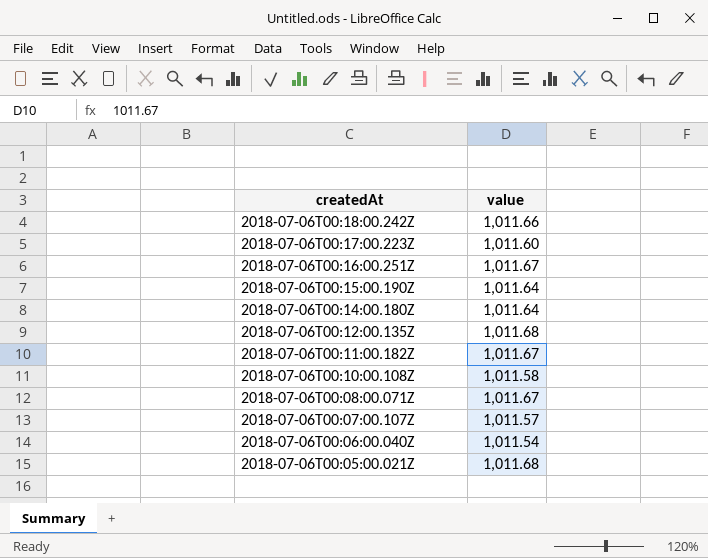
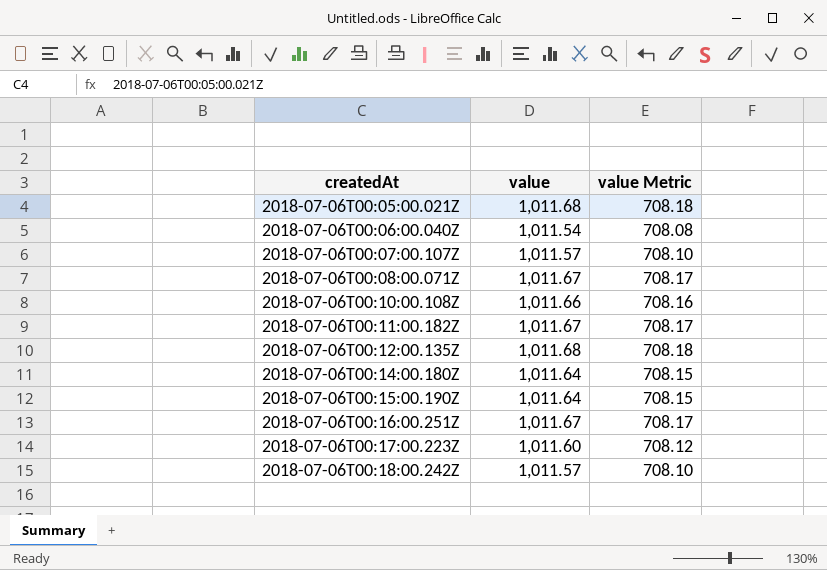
row order: createdAt descending -> createdAt ascending
column value Metric | formula: none -> [value] * 0.7
2018-07-06T00:10:00.108Z | value: 1,011.58 -> 1,011.66
2018-07-06T00:18:00.242Z | value: 1,011.66 -> 1,011.57

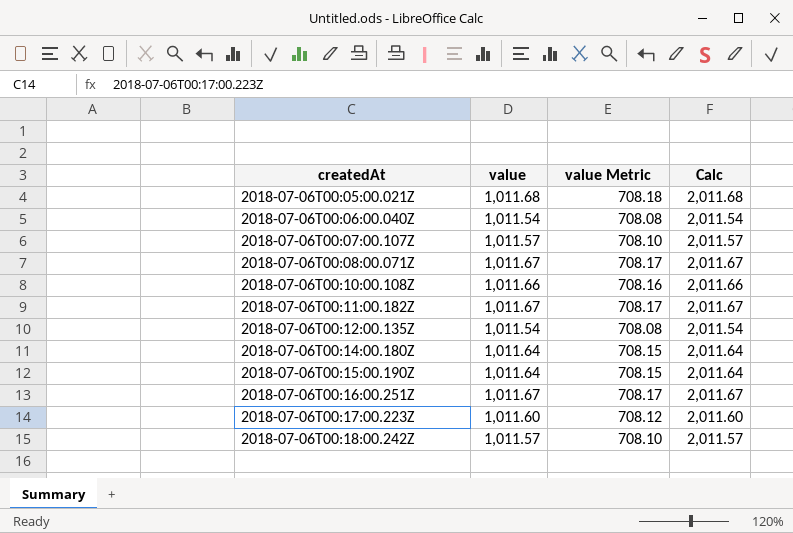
column Calc | formula: none -> [value] + 1000
2018-07-06T00:12:00.135Z | value: 1,011.68 -> 1,011.54
2018-07-06T00:12:00.135Z | value Metric: 708.18 -> 708.08

